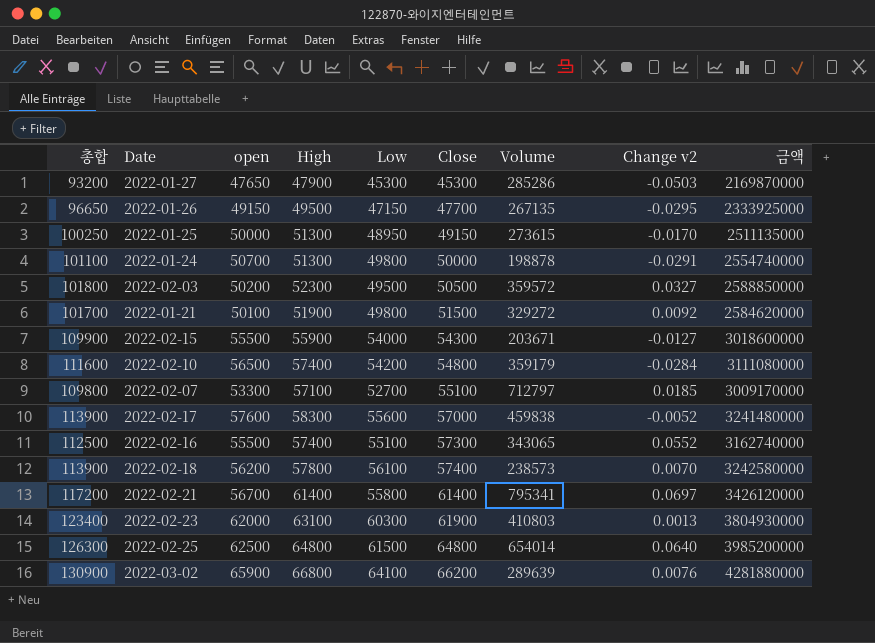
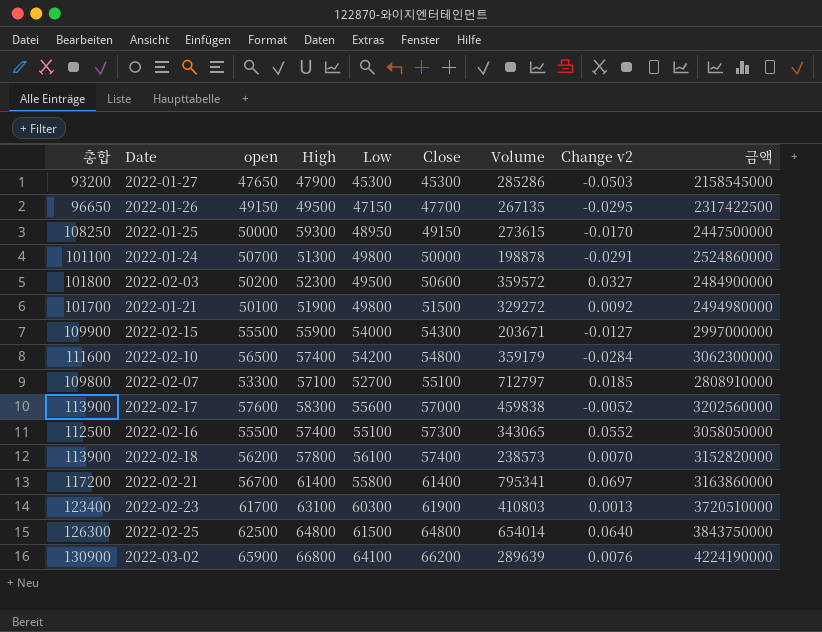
column 금액 | formula: [High] * [Low] -> [open] * [Low]
2022-01-25 | 총합: 100250 -> 108250
2022-01-25 | High: 51300 -> 59300
2022-02-03 | Close: 50500 -> 50600
2022-02-23 | open: 62000 -> 61700

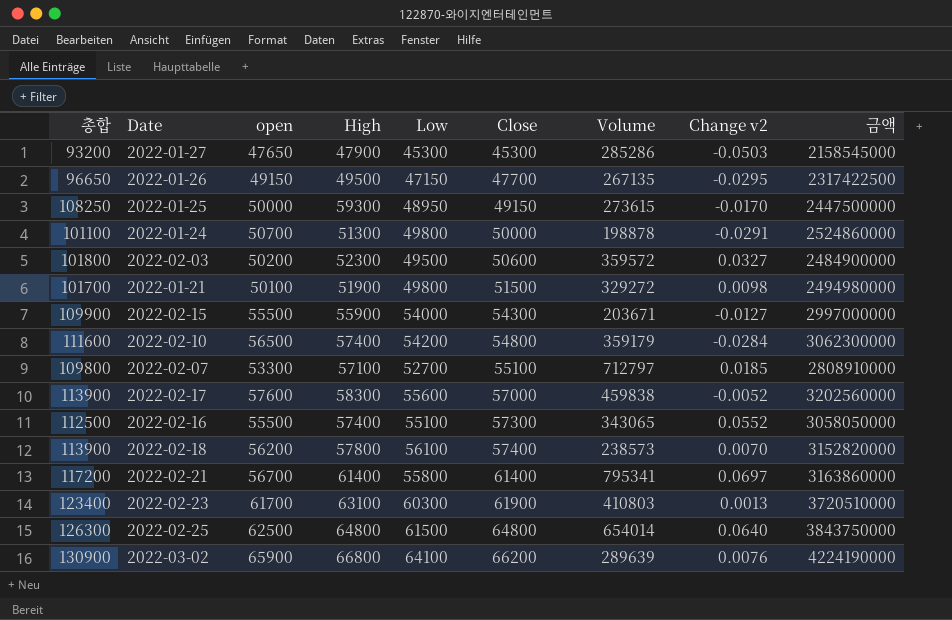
2022-01-21 | Change v2: 0.0092 -> 0.0098

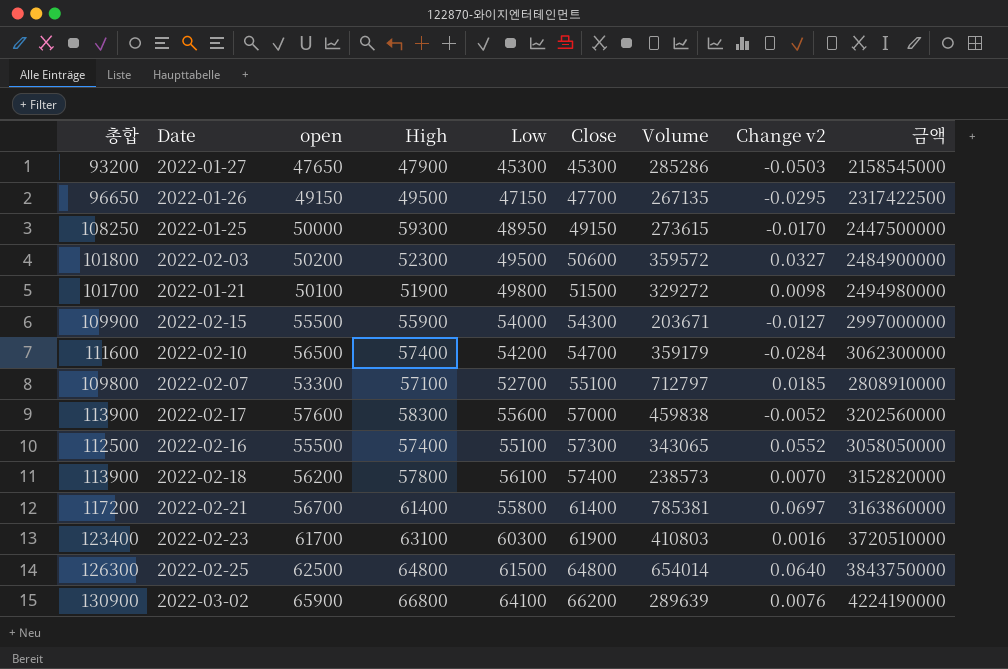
row 2022-01-24: 101100 | 50700 | 51300 | 49800 | 50000 | 198878 | -0.0291 | 2524860000 -> none
2022-02-10 | Close: 54800 -> 54700
2022-02-21 | Volume: 795341 -> 785381
2022-02-23 | Change v2: 0.0013 -> 0.0016

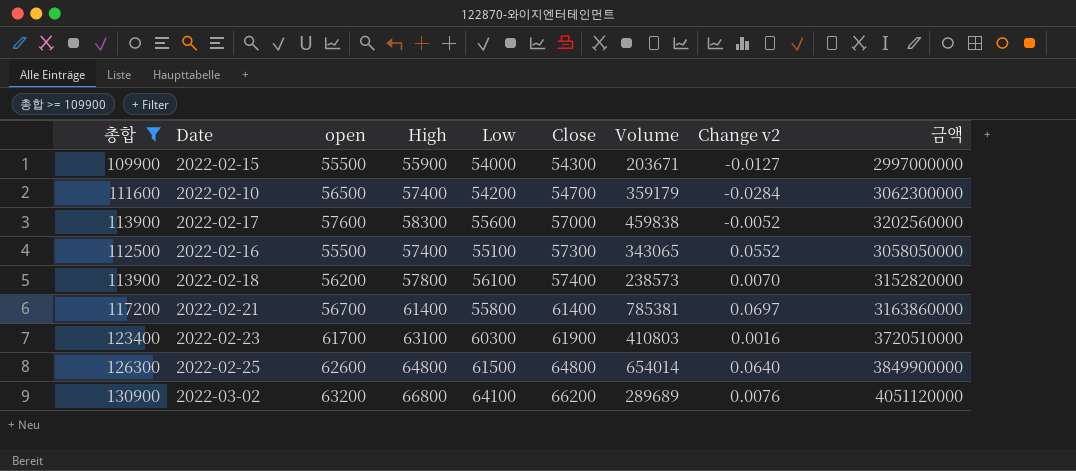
filter: none -> 총합 >= 109900
2022-02-25 | open: 62500 -> 62600
2022-02-25 | 금액: 3843750000 -> 3849900000
2022-03-02 | open: 65900 -> 63200
2022-03-02 | Volume: 289639 -> 289689
2022-03-02 | 금액: 4224190000 -> 4051120000

